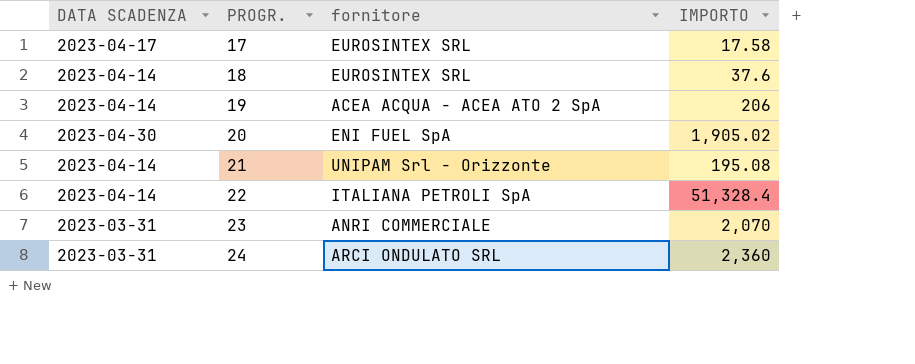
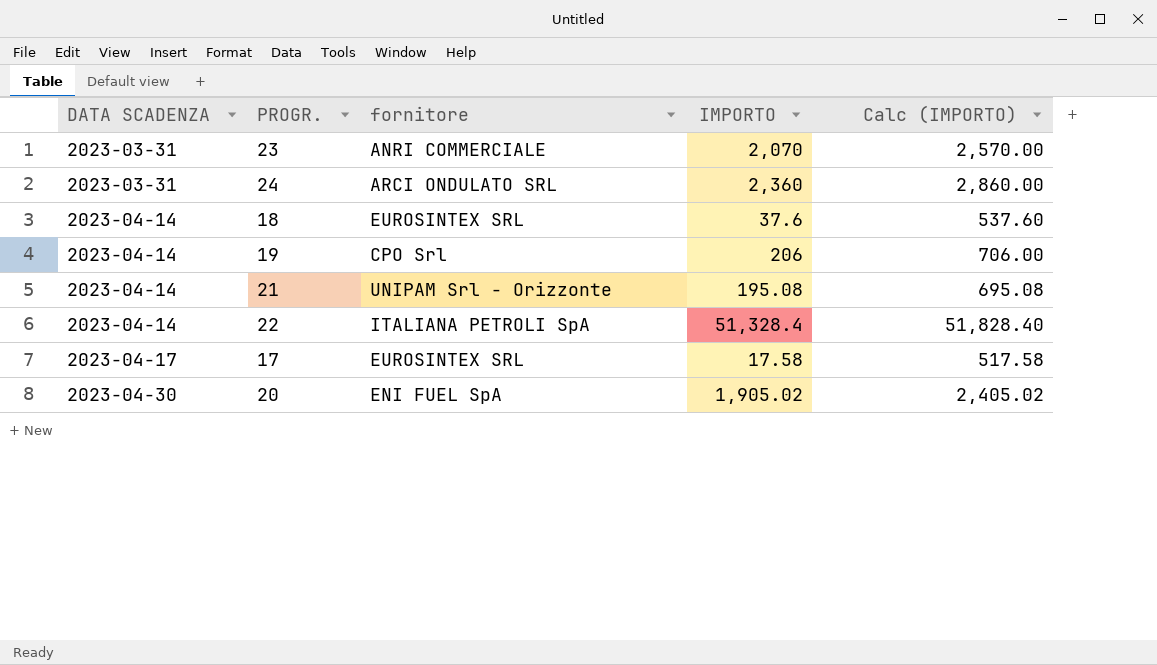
row order: PROGR. ascending -> DATA SCADENZA ascending
column Calc (IMPORTO) | formula: none -> [IMPORTO] + 500
19 | fornitore: ACEA ACQUA - ACEA ATO 2 SpA -> CPO Srl

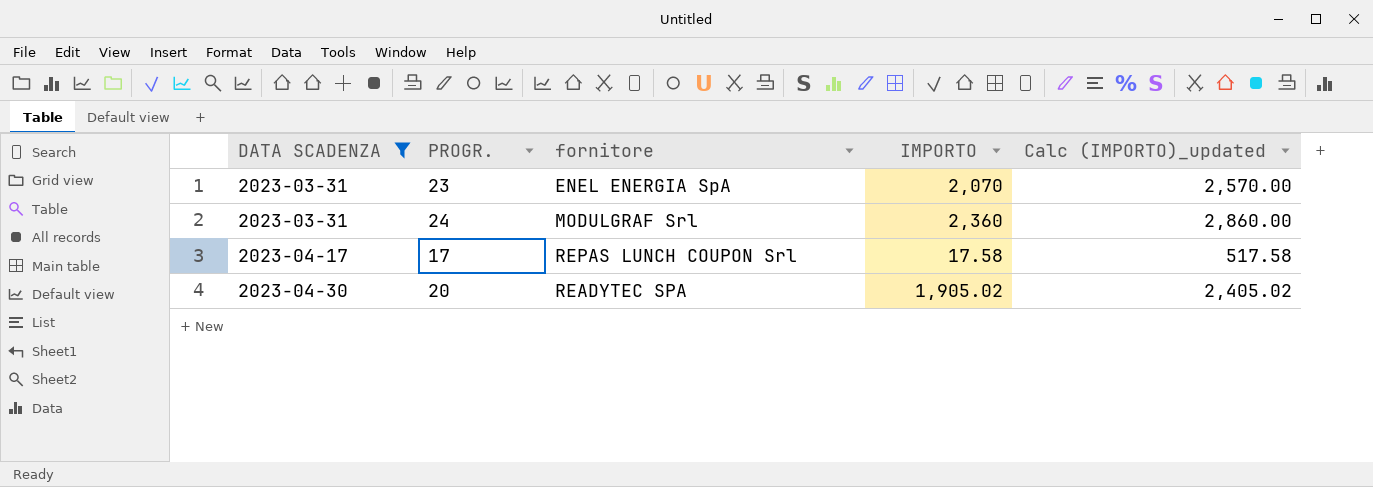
filter: none -> DATA SCADENZA != 2023-04-14
column name: Calc (IMPORTO) -> Calc (IMPORTO)_updated
23 | fornitore: ANRI COMMERCIALE -> ENEL ENERGIA SpA
24 | fornitore: ARCI ONDULATO SRL -> MODULGRAF Srl
17 | fornitore: EUROSINTEX SRL -> REPAS LUNCH COUPON Srl
20 | fornitore: ENI FUEL SpA -> READYTEC SPA

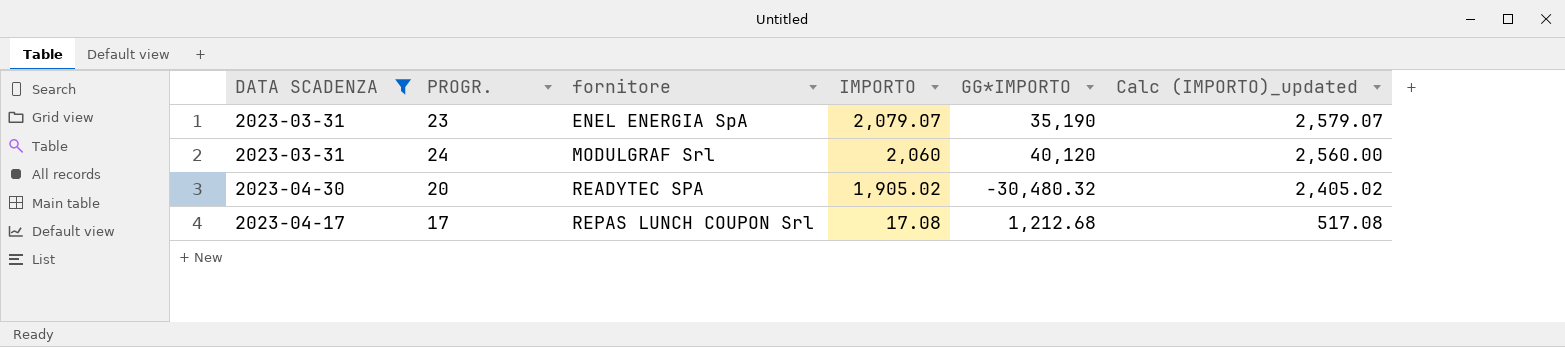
row order: DATA SCADENZA ascending -> fornitore ascending
column GG*IMPORTO | position: none -> 5
23 | IMPORTO: 2,070 -> 2,079.07
23 | Calc (IMPORTO)_updated: 2,570.00 -> 2,579.07
24 | IMPORTO: 2,360 -> 2,060
24 | Calc (IMPORTO)_updated: 2,860.00 -> 2,560.00
17 | IMPORTO: 17.58 -> 17.08
17 | Calc (IMPORTO)_updated: 517.58 -> 517.08

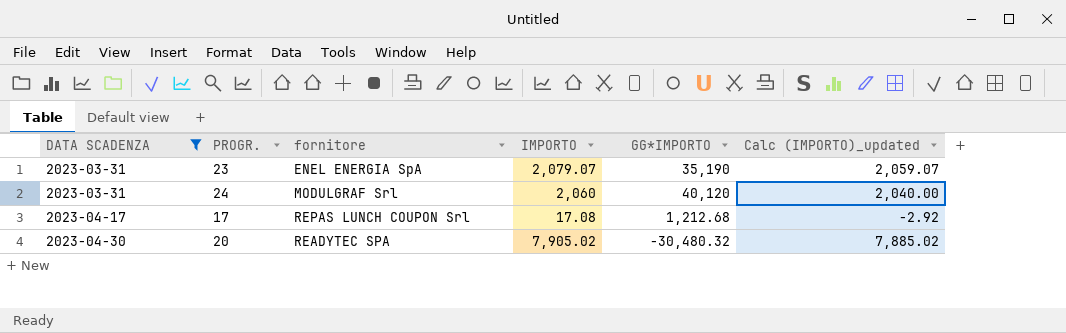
row order: fornitore ascending -> DATA SCADENZA ascending
column Calc (IMPORTO)_updated | formula: [IMPORTO] + 500 -> [IMPORTO] - 20
20 | IMPORTO: 1,905.02 -> 7,905.02

